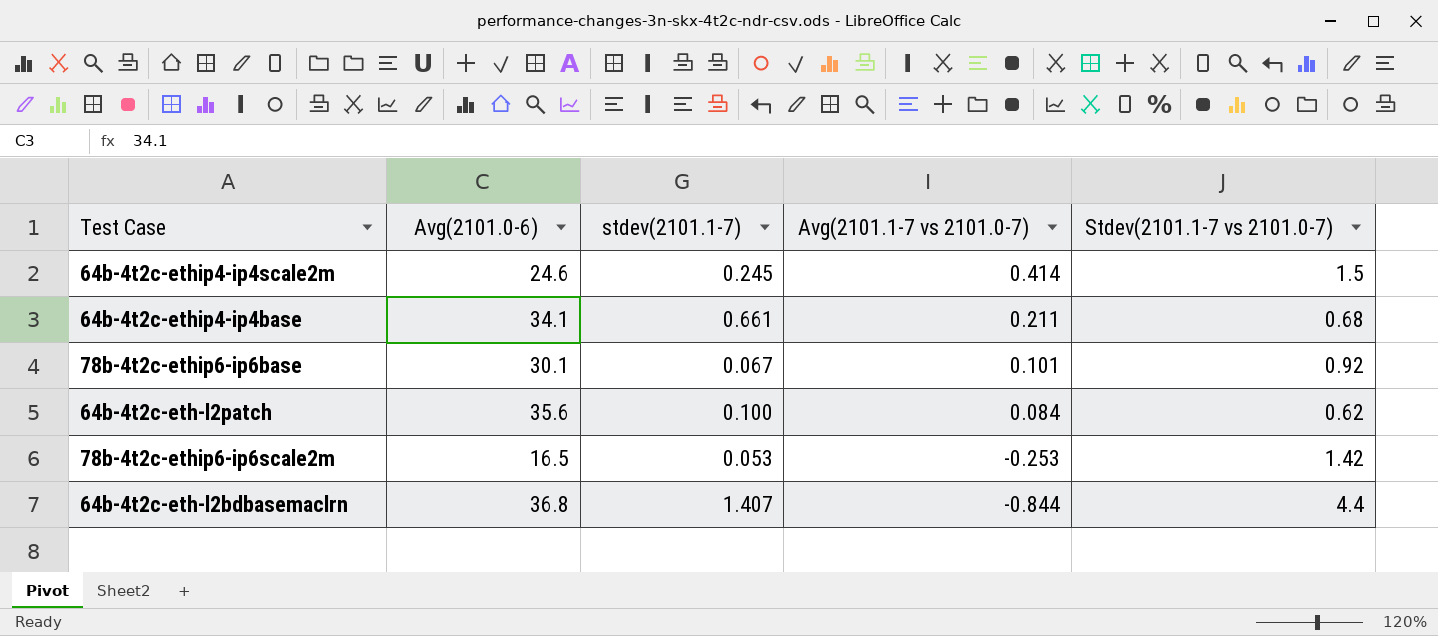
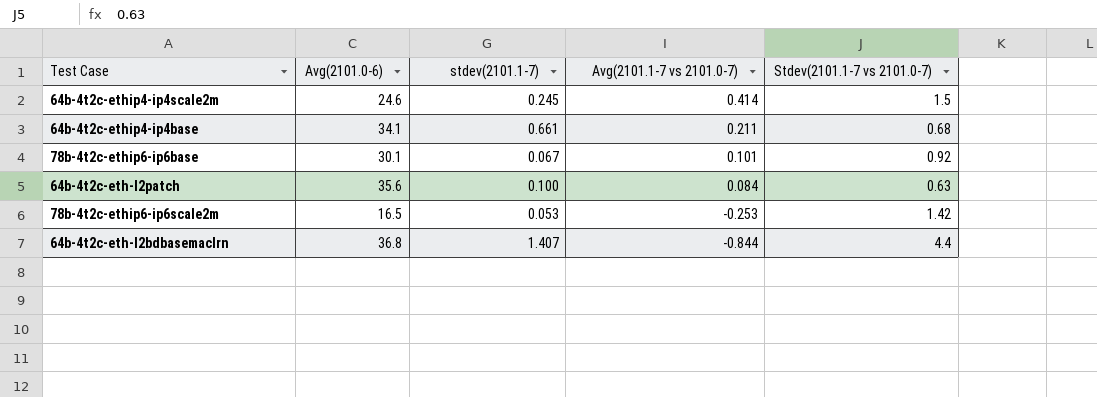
64b-4t2c-eth-l2patch | Stdev(2101.1-7 vs 2101.0-7): 0.62 -> 0.63

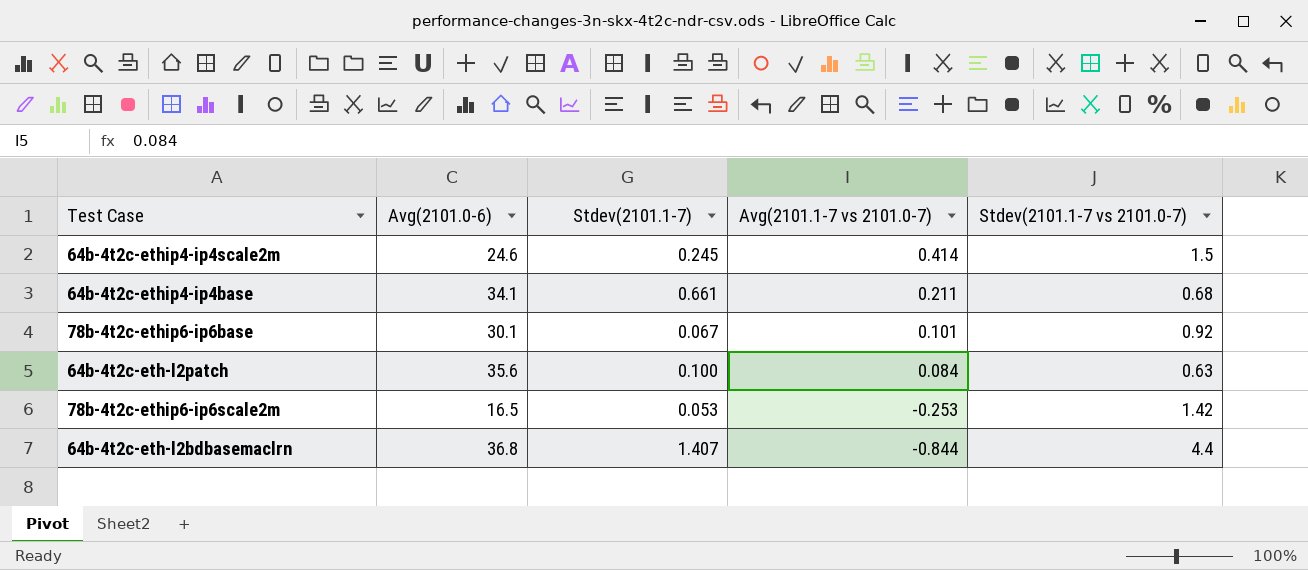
column name: stdev(2101.1-7) -> Stdev(2101.1-7)

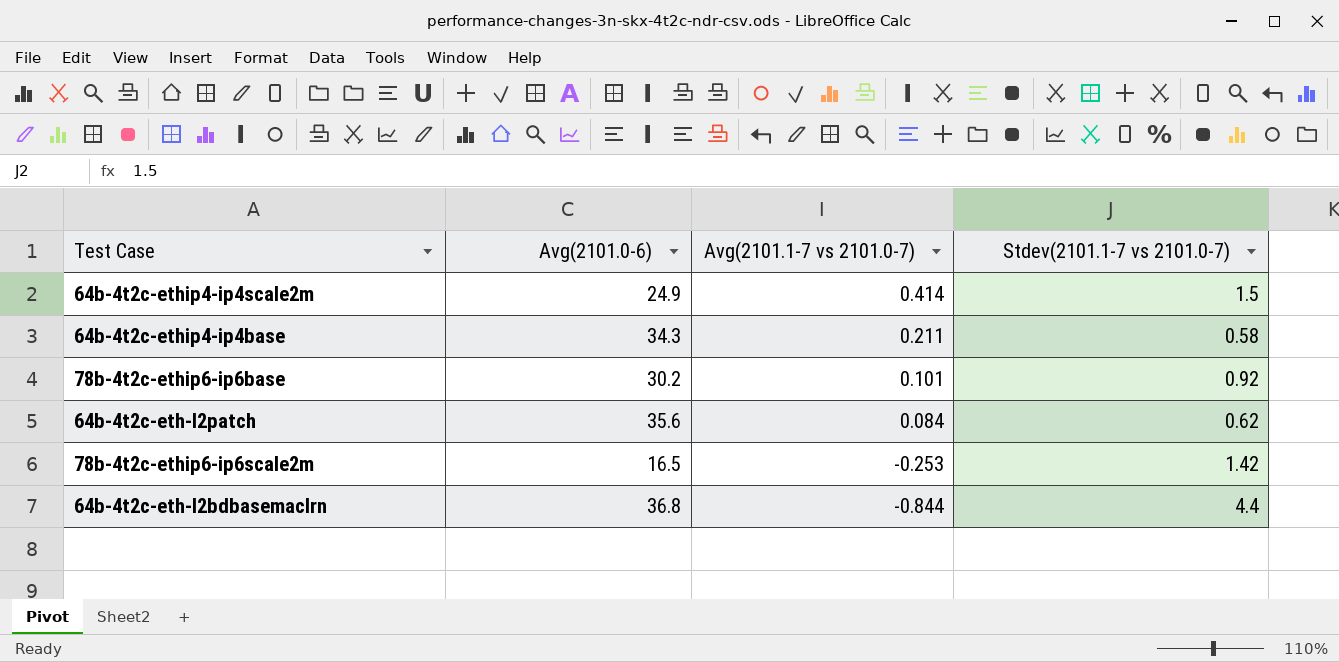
column Stdev(2101.1-7) | position: 3 -> none
64b-4t2c-ethip4-ip4scale2m | Avg(2101.0-6): 24.6 -> 24.9
64b-4t2c-ethip4-ip4base | Avg(2101.0-6): 34.1 -> 34.3
64b-4t2c-ethip4-ip4base | Stdev(2101.1-7 vs 2101.0-7): 0.68 -> 0.58
78b-4t2c-ethip6-ip6base | Avg(2101.0-6): 30.1 -> 30.2
64b-4t2c-eth-l2patch | Stdev(2101.1-7 vs 2101.0-7): 0.63 -> 0.62

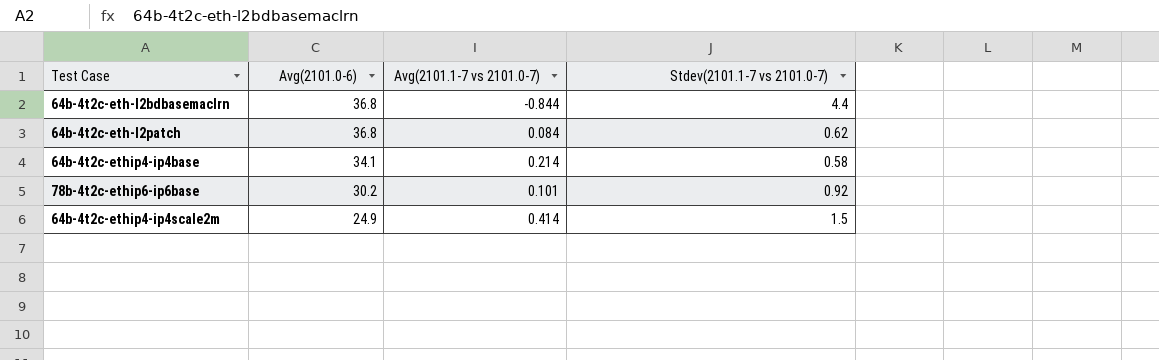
row order: Avg(2101.1-7 vs 2101.0-7) descending -> Avg(2101.0-6) descending
row 78b-4t2c-ethip6-ip6scale2m: 16.5 | -0.253 | 1.42 -> none
64b-4t2c-eth-l2patch | Avg(2101.0-6): 35.6 -> 36.8
64b-4t2c-ethip4-ip4base | Avg(2101.0-6): 34.3 -> 34.1
64b-4t2c-ethip4-ip4base | Avg(2101.1-7 vs 2101.0-7): 0.211 -> 0.214

